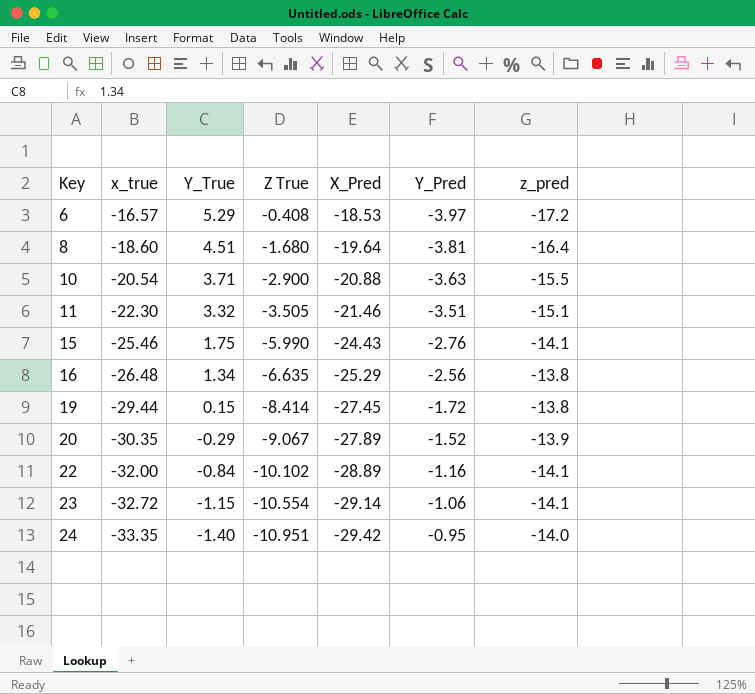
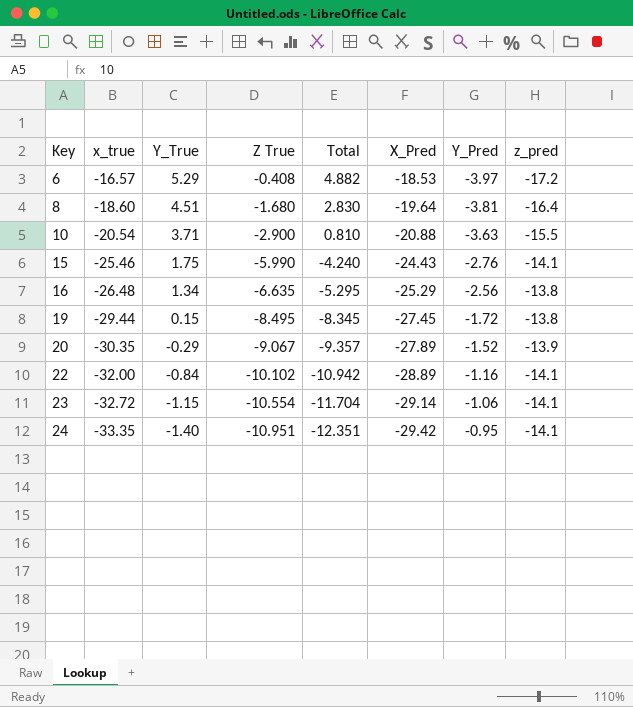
column Total | formula: none -> [Y_True] + [Z True]
row 11: -22.30 | 3.32 | -3.505 | -21.46 | -3.51 | -15.1 -> none
19 | Z True: -8.414 -> -8.495
24 | z_pred: -14.0 -> -14.1

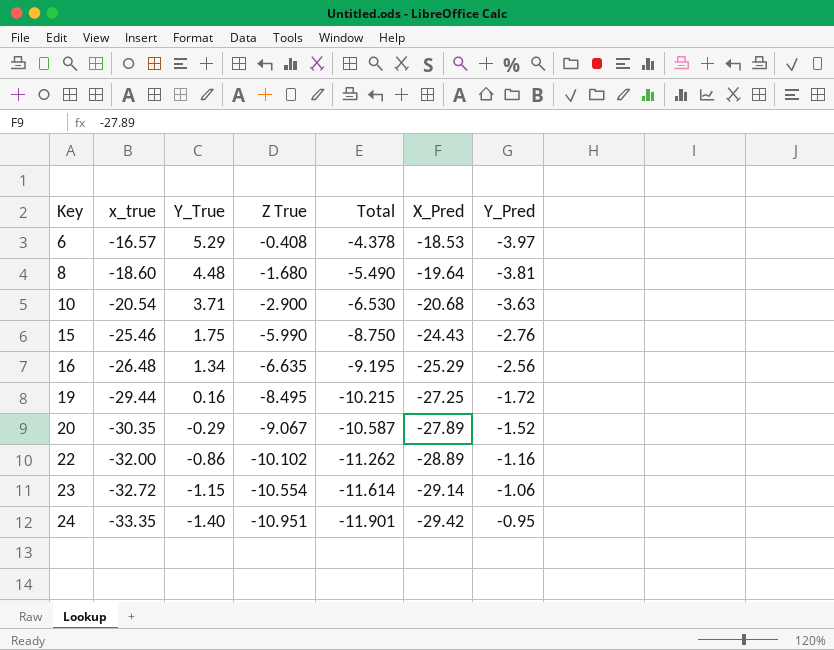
column z_pred | position: 8 -> none
column Total | formula: [Y_True] + [Z True] -> [Z True] + [Y_Pred]
8 | Y_True: 4.51 -> 4.48
10 | X_Pred: -20.88 -> -20.68
19 | Y_True: 0.15 -> 0.16
19 | X_Pred: -27.45 -> -27.25
22 | Y_True: -0.84 -> -0.86

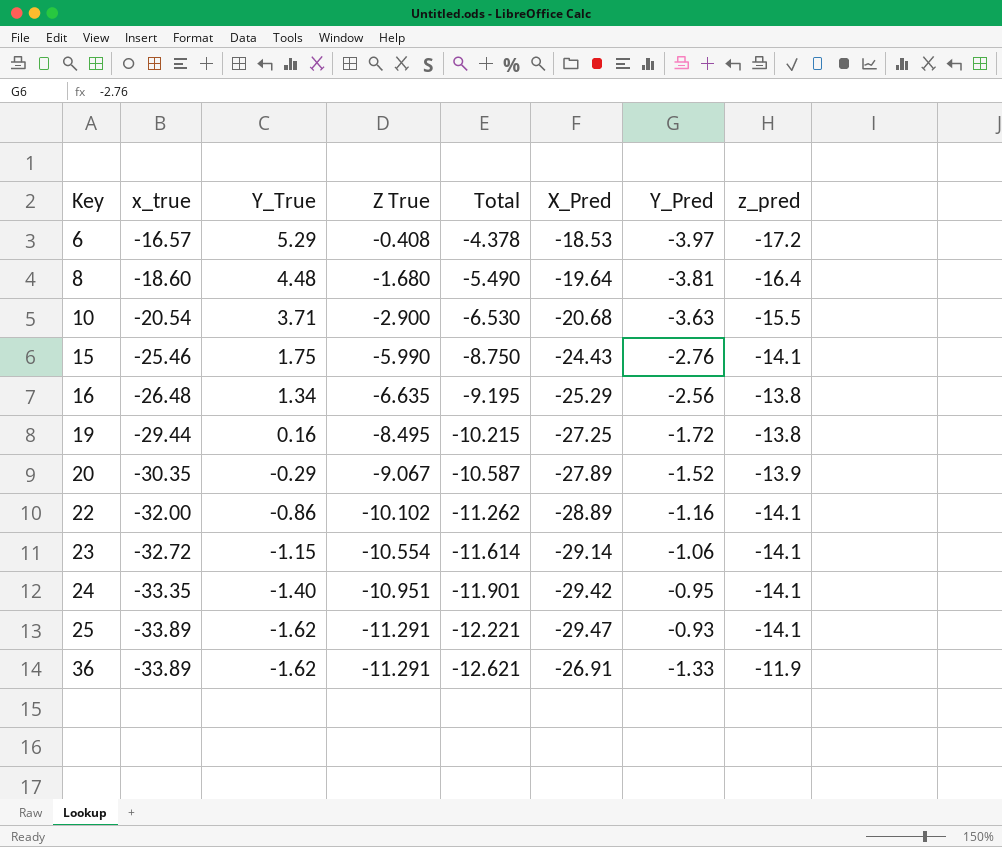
column z_pred | position: none -> 8
row 25: none -> -33.89 | -1.62 | -11.291 | -12.221 | -29.47 | -0.93 | -14.1
row 36: none -> -33.89 | -1.62 | -11.291 | -12.621 | -26.91 | -1.33 | -11.9

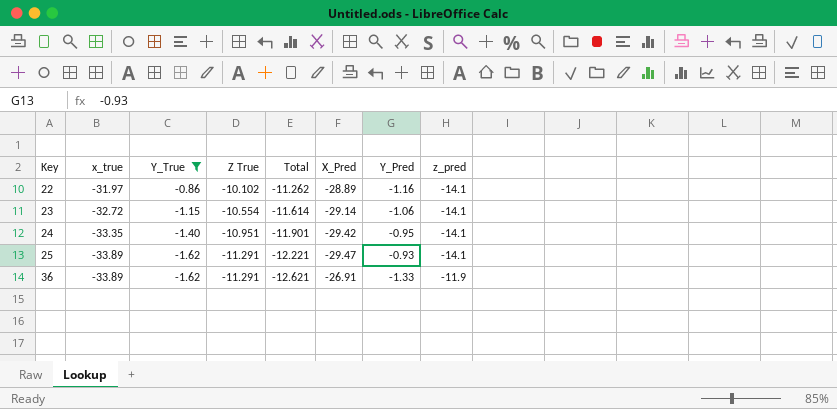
filter: none -> Y_True <= -0.86
22 | x_true: -32.00 -> -31.97

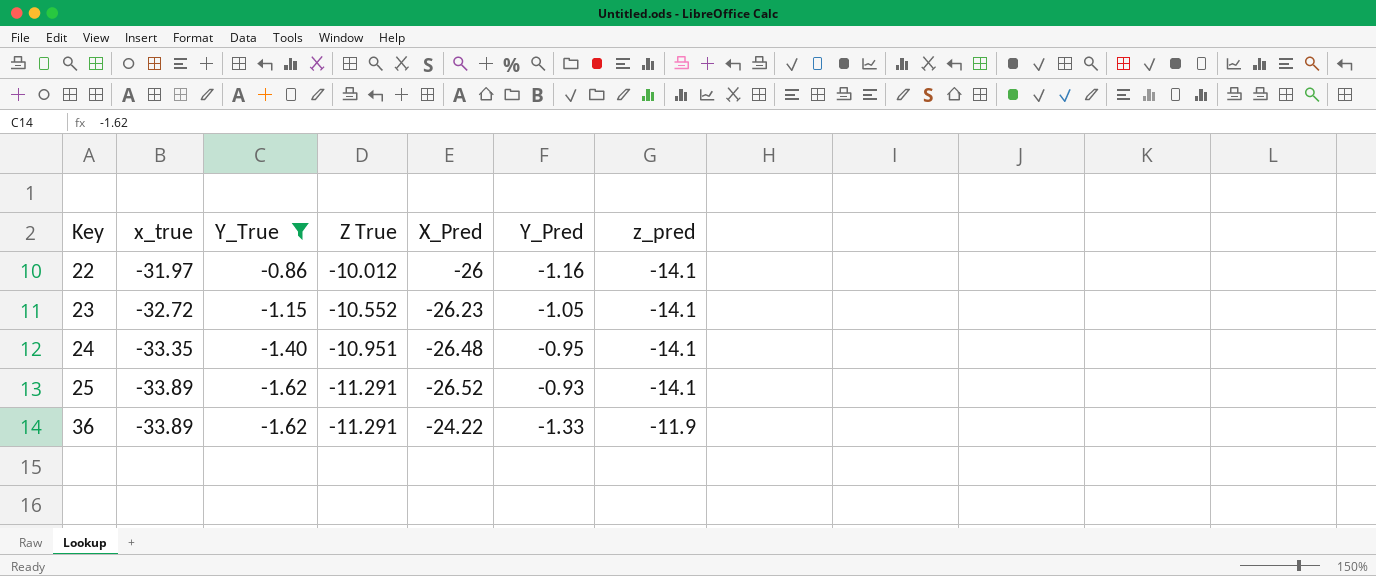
column Total | formula: [Z True] + [Y_Pred] -> none
22 | Z True: -10.102 -> -10.012
22 | X_Pred: -28.89 -> -26
23 | Z True: -10.554 -> -10.552
23 | X_Pred: -29.14 -> -26.23
23 | Y_Pred: -1.06 -> -1.05
24 | X_Pred: -29.42 -> -26.48
25 | X_Pred: -29.47 -> -26.52
36 | X_Pred: -26.91 -> -24.22

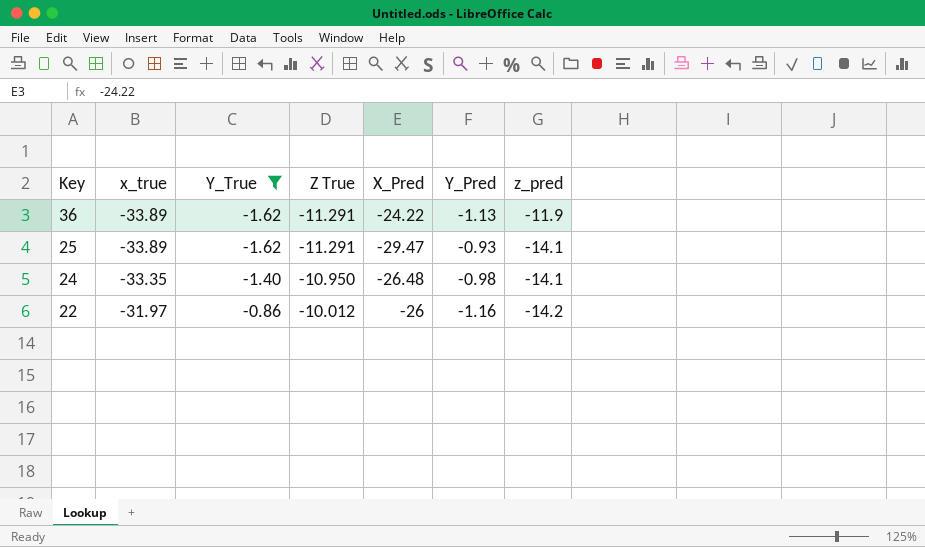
row order: Key ascending -> Key descending
row 23: -32.72 | -1.15 | -10.552 | -26.23 | -1.05 | -14.1 -> none
36 | Y_Pred: -1.33 -> -1.13
25 | X_Pred: -26.52 -> -29.47
24 | Z True: -10.951 -> -10.950
24 | Y_Pred: -0.95 -> -0.98
22 | z_pred: -14.1 -> -14.2

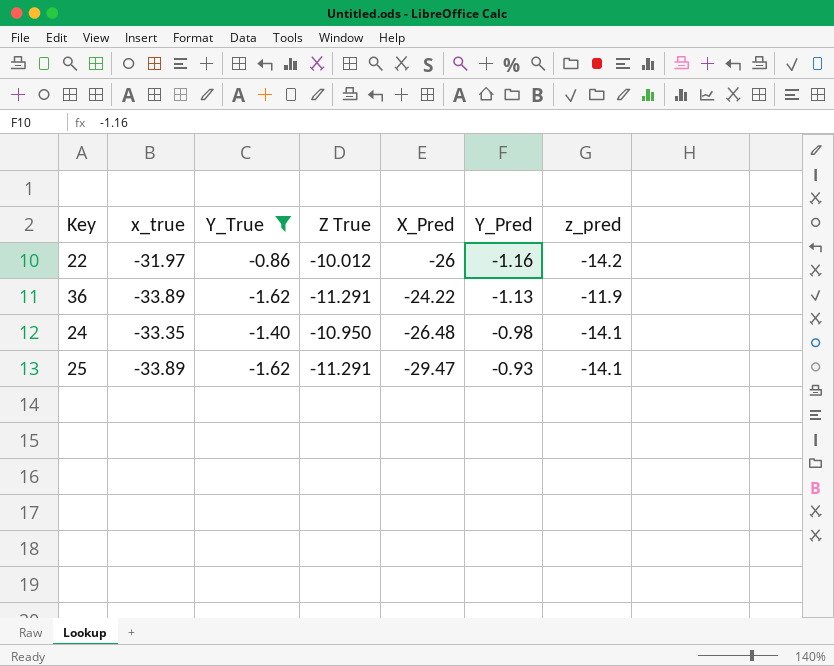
row order: Key descending -> Y_Pred ascending

